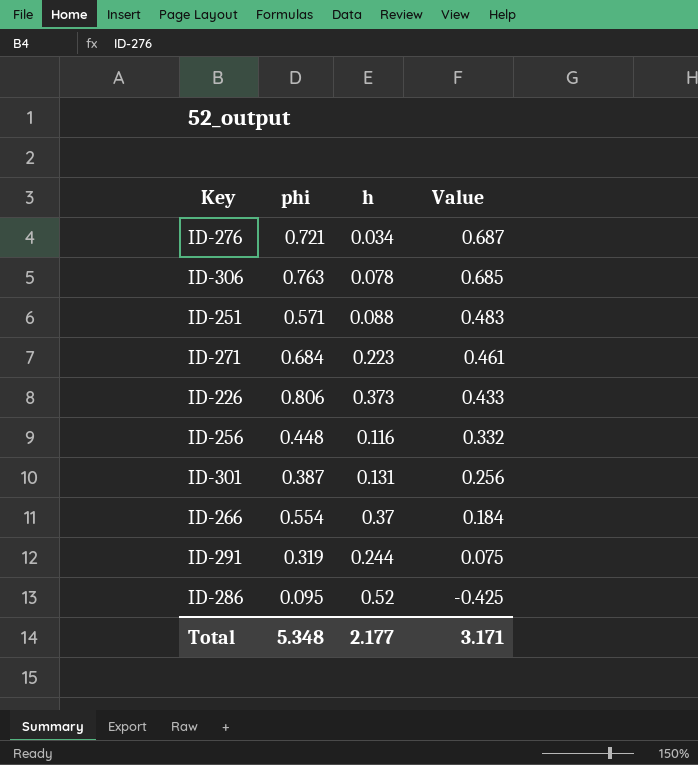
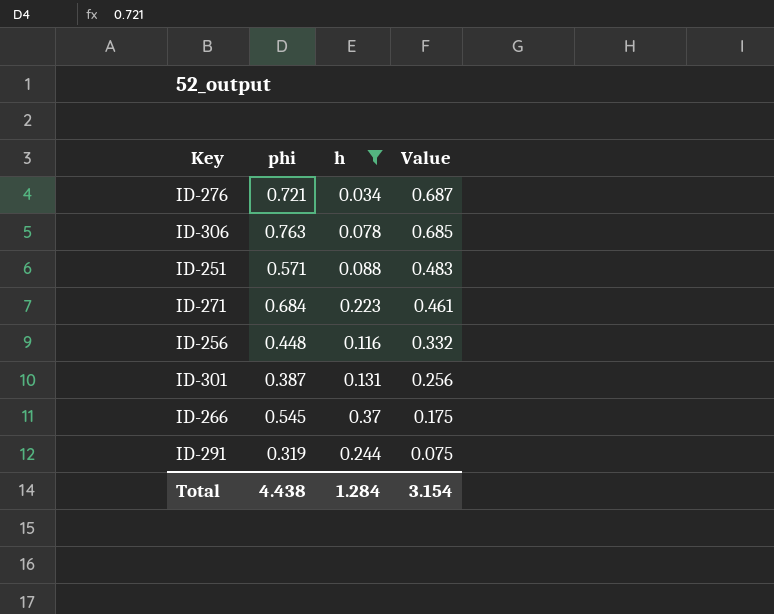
filter: none -> h <= 0.37
ID-266 | phi: 0.554 -> 0.545
ID-266 | Value: 0.184 -> 0.175
Total | phi: 5.348 -> 4.438
Total | h: 2.177 -> 1.284
Total | Value: 3.171 -> 3.154

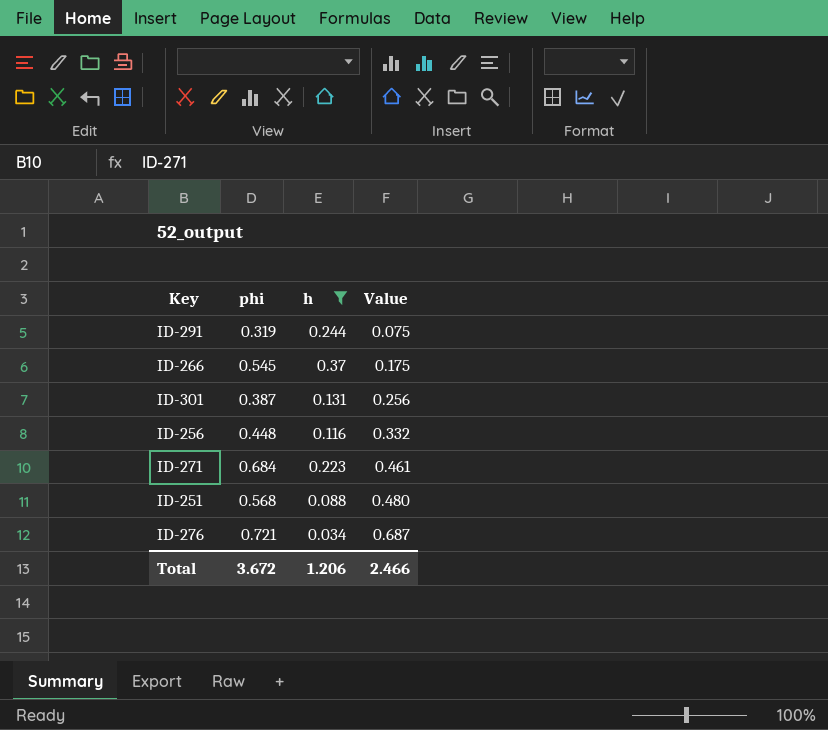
row order: Value descending -> Value ascending
row ID-306: 0.763 | 0.078 | 0.685 -> none
ID-251 | phi: 0.571 -> 0.568
ID-251 | Value: 0.483 -> 0.480
Total | phi: 4.438 -> 3.672
Total | h: 1.284 -> 1.206
Total | Value: 3.154 -> 2.466

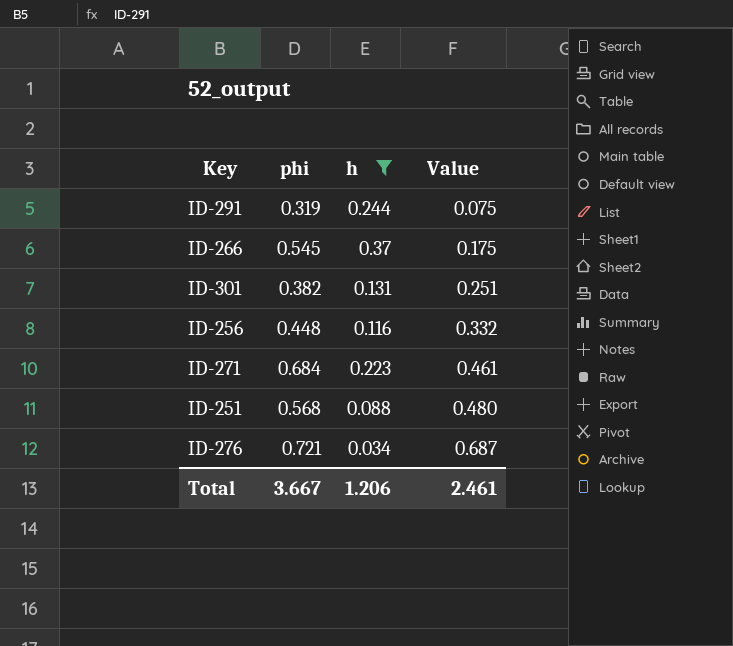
ID-301 | phi: 0.387 -> 0.382
ID-301 | Value: 0.256 -> 0.251
Total | phi: 3.672 -> 3.667
Total | Value: 2.466 -> 2.461

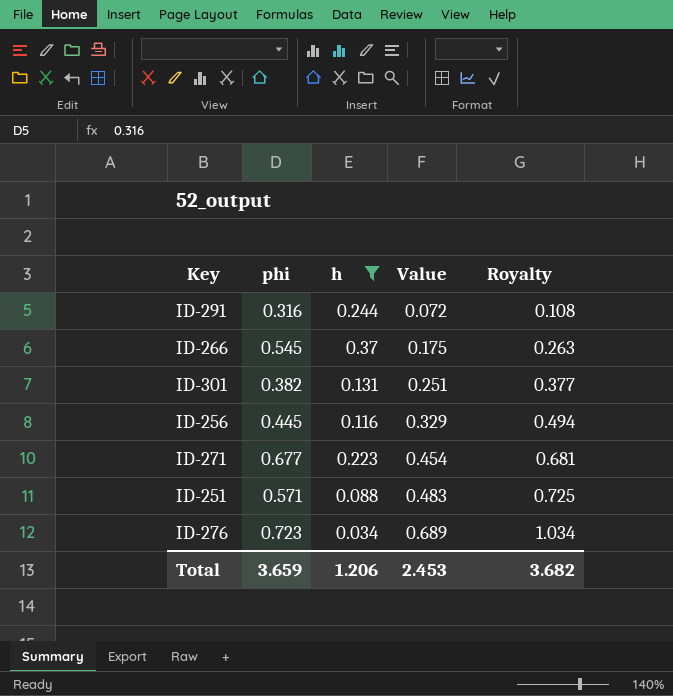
column Royalty | formula: none -> [Value] * 1.5
ID-291 | phi: 0.319 -> 0.316
ID-291 | Value: 0.075 -> 0.072
ID-256 | phi: 0.448 -> 0.445
ID-256 | Value: 0.332 -> 0.329
ID-271 | phi: 0.684 -> 0.677
ID-271 | Value: 0.461 -> 0.454
ID-251 | phi: 0.568 -> 0.571
ID-251 | Value: 0.480 -> 0.483
ID-276 | phi: 0.721 -> 0.723
ID-276 | Value: 0.687 -> 0.689
Total | phi: 3.667 -> 3.659
Total | Value: 2.461 -> 2.453

